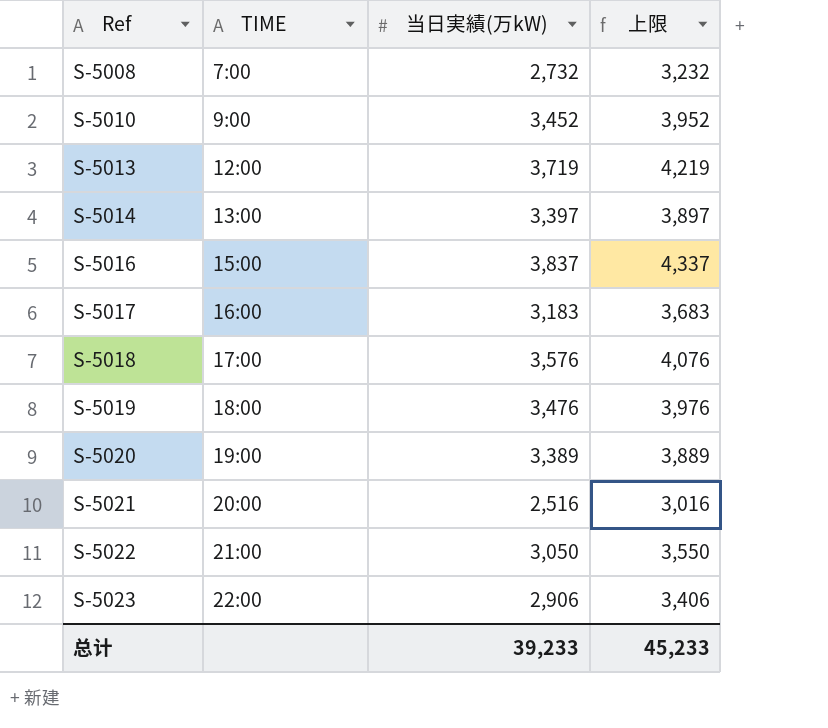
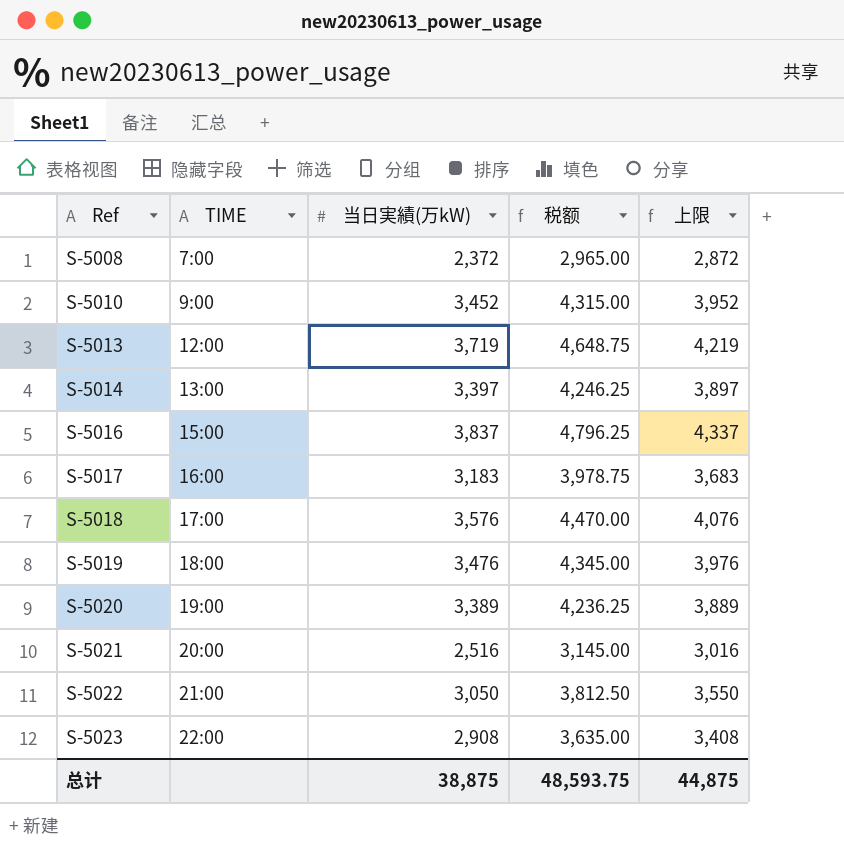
column 税额 | formula: none -> [当日実績(万kW)] * 1.25
S-5008 | 当日実績(万kW): 2,732 -> 2,372
S-5008 | 上限: 3,232 -> 2,872
S-5023 | 当日実績(万kW): 2,906 -> 2,908
S-5023 | 上限: 3,406 -> 3,408
总计 | 当日実績(万kW): 39,233 -> 38,875
总计 | 上限: 45,233 -> 44,875

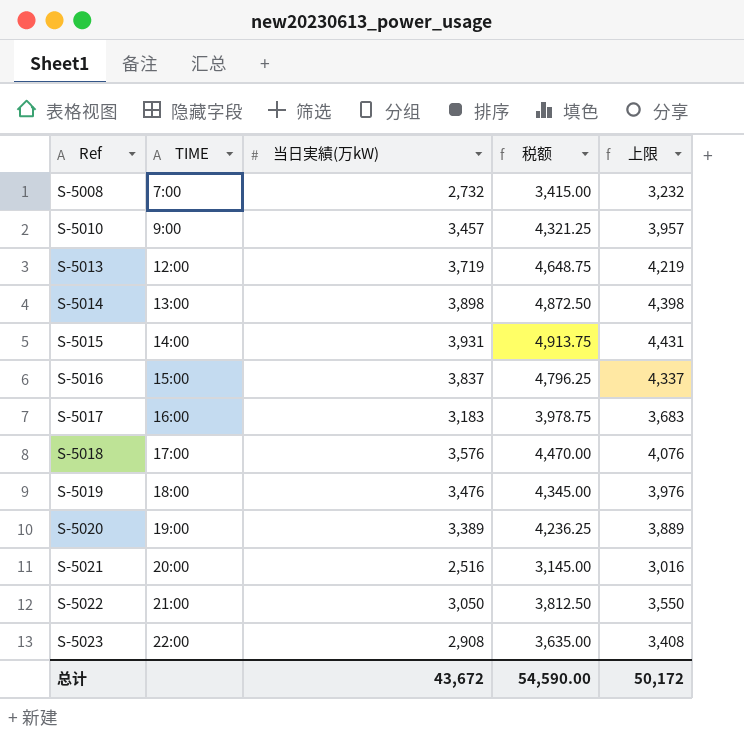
S-5008 | 当日実績(万kW): 2,372 -> 2,732
S-5008 | 税额: 2,965.00 -> 3,415.00
S-5008 | 上限: 2,872 -> 3,232
S-5010 | 当日実績(万kW): 3,452 -> 3,457
S-5010 | 税额: 4,315.00 -> 4,321.25
S-5010 | 上限: 3,952 -> 3,957
S-5014 | 当日実績(万kW): 3,397 -> 3,898
S-5014 | 税额: 4,246.25 -> 4,872.50
S-5014 | 上限: 3,897 -> 4,398
row S-5015: none -> 14:00 | 3,931 | 4,913.75 | 4,431
总计 | 当日実績(万kW): 38,875 -> 43,672
总计 | 税额: 48,593.75 -> 54,590.00
总计 | 上限: 44,875 -> 50,172

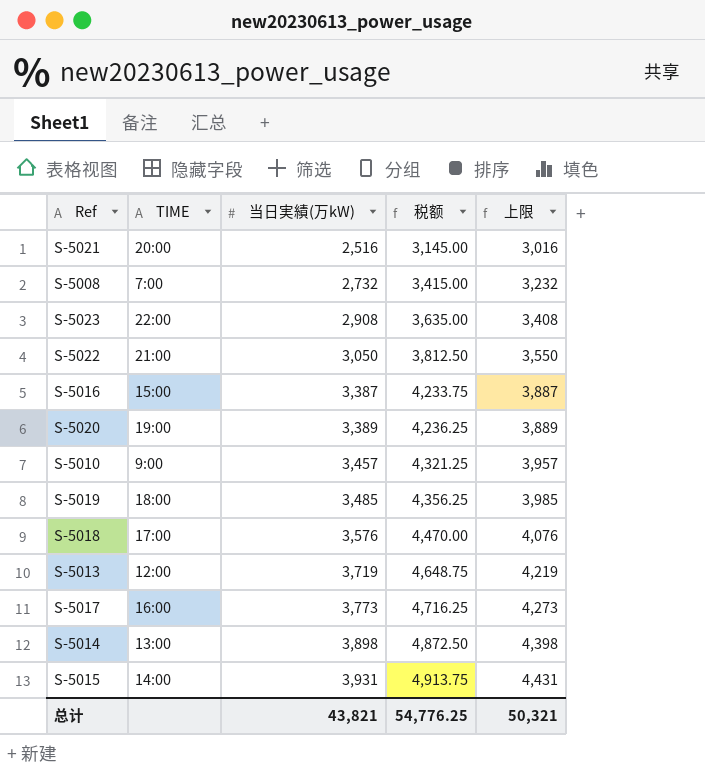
row order: Ref ascending -> 当日実績(万kW) ascending
S-5016 | 当日実績(万kW): 3,837 -> 3,387
S-5016 | 税额: 4,796.25 -> 4,233.75
S-5016 | 上限: 4,337 -> 3,887
S-5019 | 当日実績(万kW): 3,476 -> 3,485
S-5019 | 税额: 4,345.00 -> 4,356.25
S-5019 | 上限: 3,976 -> 3,985
S-5017 | 当日実績(万kW): 3,183 -> 3,773
S-5017 | 税额: 3,978.75 -> 4,716.25
S-5017 | 上限: 3,683 -> 4,273
总计 | 当日実績(万kW): 43,672 -> 43,821
总计 | 税额: 54,590.00 -> 54,776.25
总计 | 上限: 50,172 -> 50,321

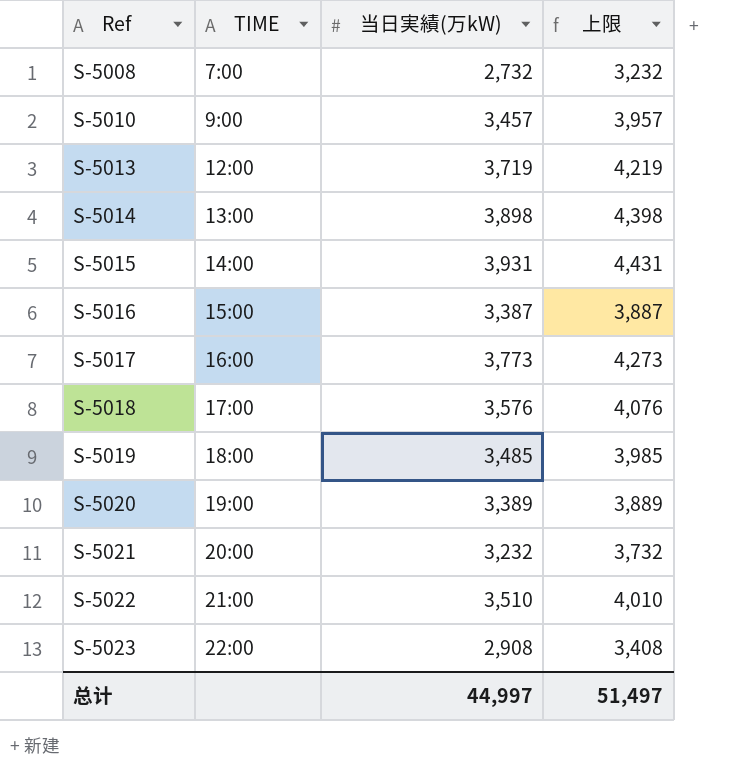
row order: 当日実績(万kW) ascending -> Ref ascending
column 税额 | formula: [当日実績(万kW)] * 1.25 -> none
S-5021 | 当日実績(万kW): 2,516 -> 3,232
S-5021 | 上限: 3,016 -> 3,732
S-5022 | 当日実績(万kW): 3,050 -> 3,510
S-5022 | 上限: 3,550 -> 4,010
总计 | 当日実績(万kW): 43,821 -> 44,997
总计 | 上限: 50,321 -> 51,497

